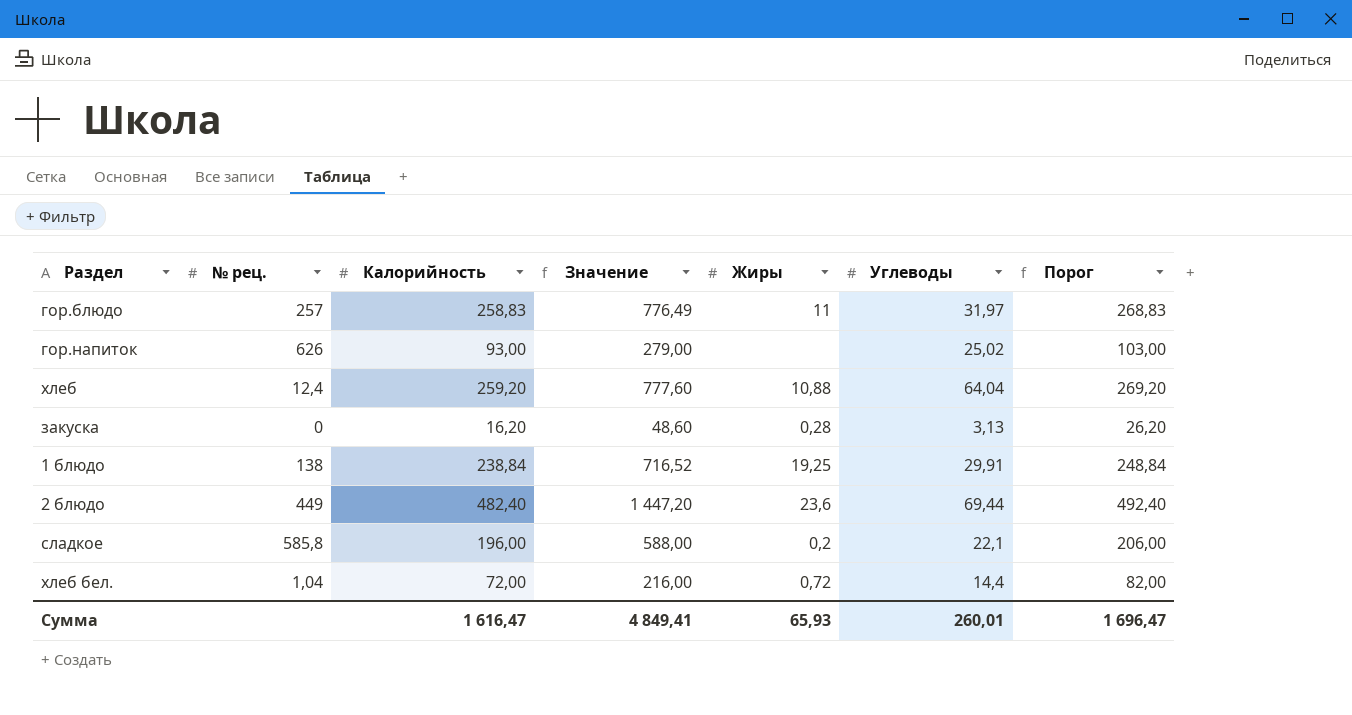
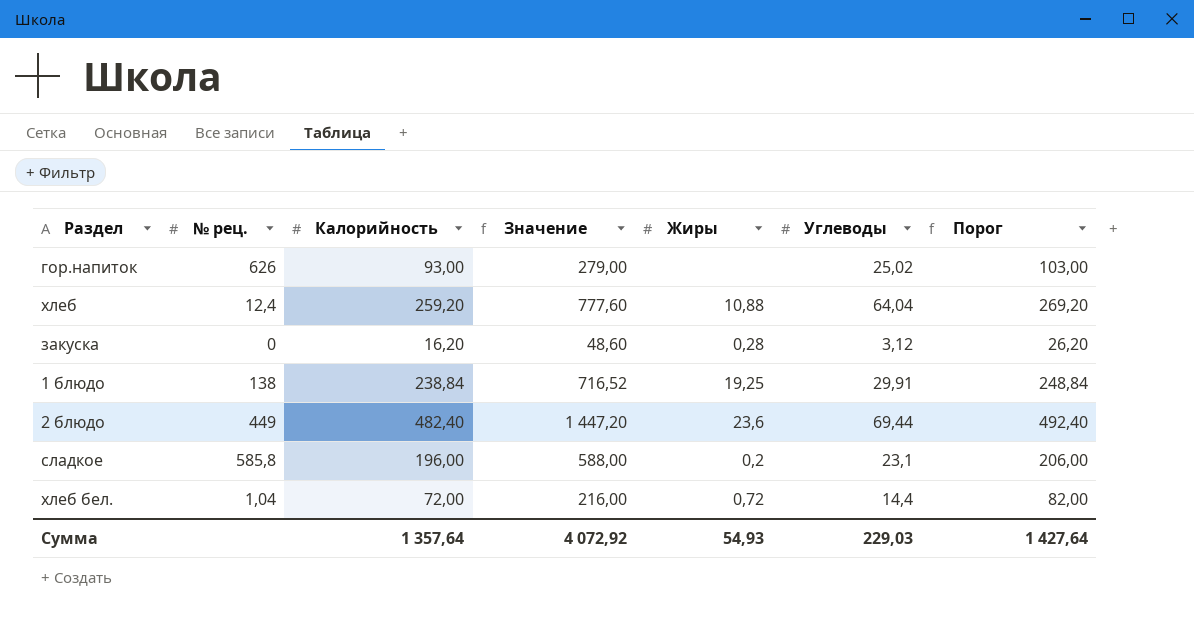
row гор.блюдо: 257 | 258,83 | 776,49 | 11 | 31,97 | 268,83 -> none
закуска | Углеводы: 3,13 -> 3,12
сладкое | Углеводы: 22,1 -> 23,1
Сумма | Калорийность: 1 616,47 -> 1 357,64
Сумма | Значение: 4 849,41 -> 4 072,92
Сумма | Жиры: 65,93 -> 54,93
Сумма | Углеводы: 260,01 -> 229,03
Сумма | Порог: 1 696,47 -> 1 427,64

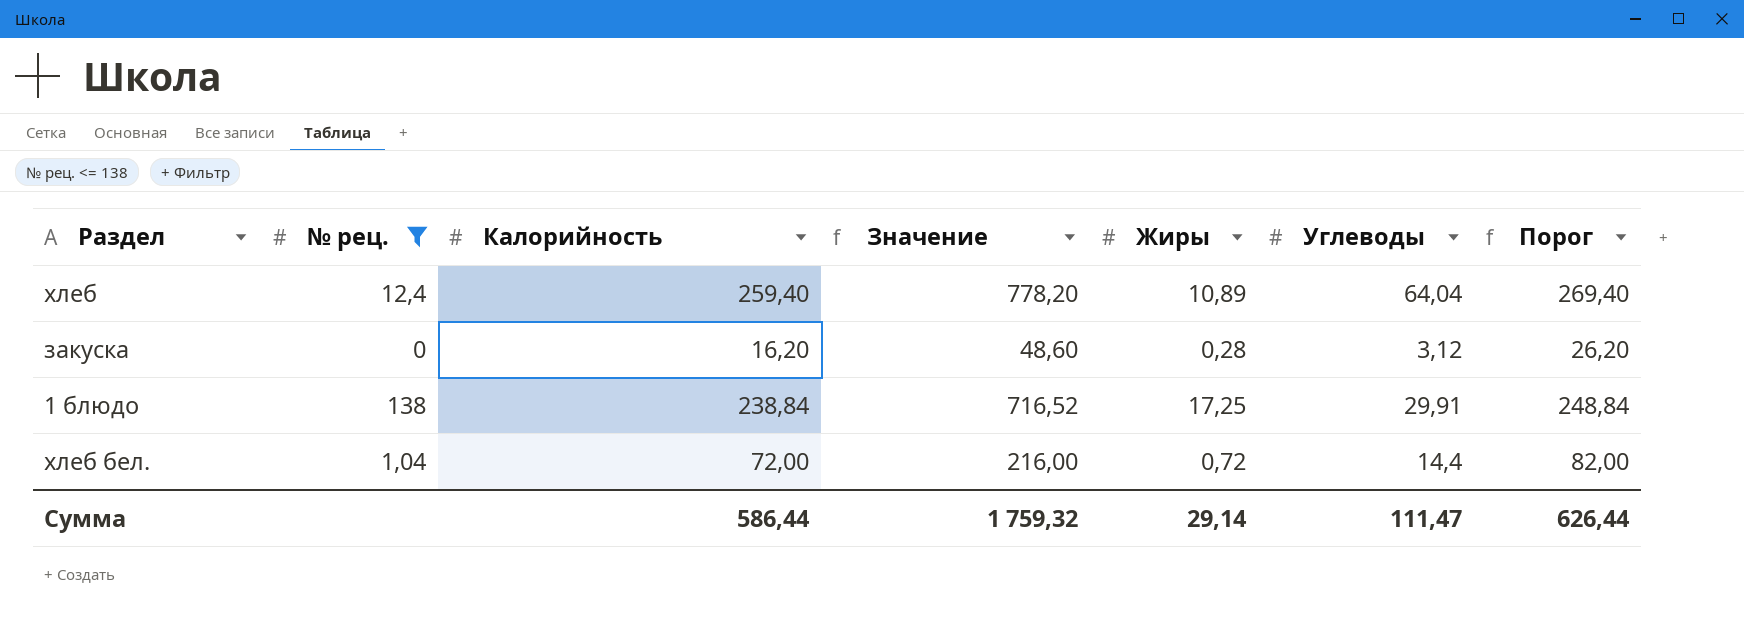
filter: none -> № рец. <= 138
хлеб | Калорийность: 259,20 -> 259,40
хлеб | Значение: 777,60 -> 778,20
хлеб | Жиры: 10,88 -> 10,89
хлеб | Порог: 269,20 -> 269,40
1 блюдо | Жиры: 19,25 -> 17,25
Сумма | Калорийность: 1 357,64 -> 586,44
Сумма | Значение: 4 072,92 -> 1 759,32
Сумма | Жиры: 54,93 -> 29,14
Сумма | Углеводы: 229,03 -> 111,47
Сумма | Порог: 1 427,64 -> 626,44

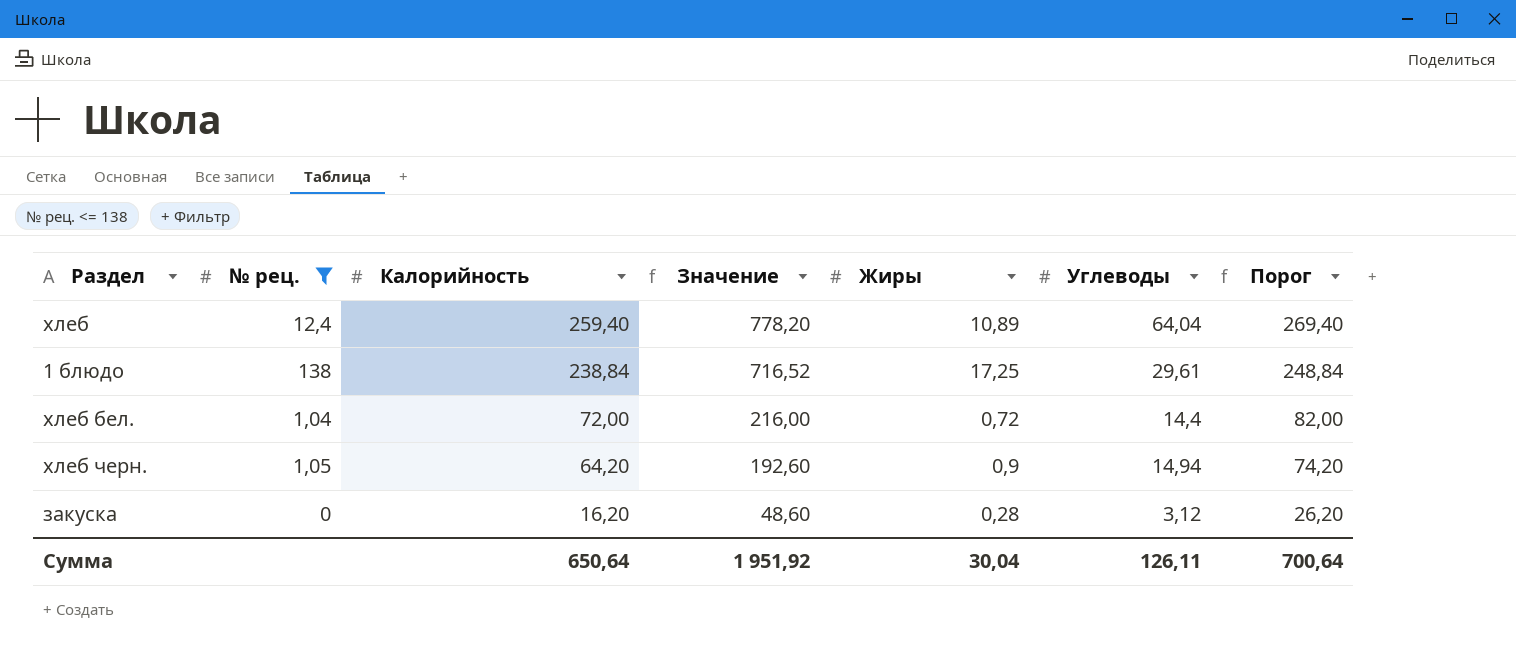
row order: none -> Калорийность descending
1 блюдо | Углеводы: 29,91 -> 29,61
row хлеб черн.: none -> 1,05 | 64,20 | 192,60 | 0,9 | 14,94 | 74,20
Сумма | Калорийность: 586,44 -> 650,64
Сумма | Значение: 1 759,32 -> 1 951,92
Сумма | Жиры: 29,14 -> 30,04
Сумма | Углеводы: 111,47 -> 126,11
Сумма | Порог: 626,44 -> 700,64

